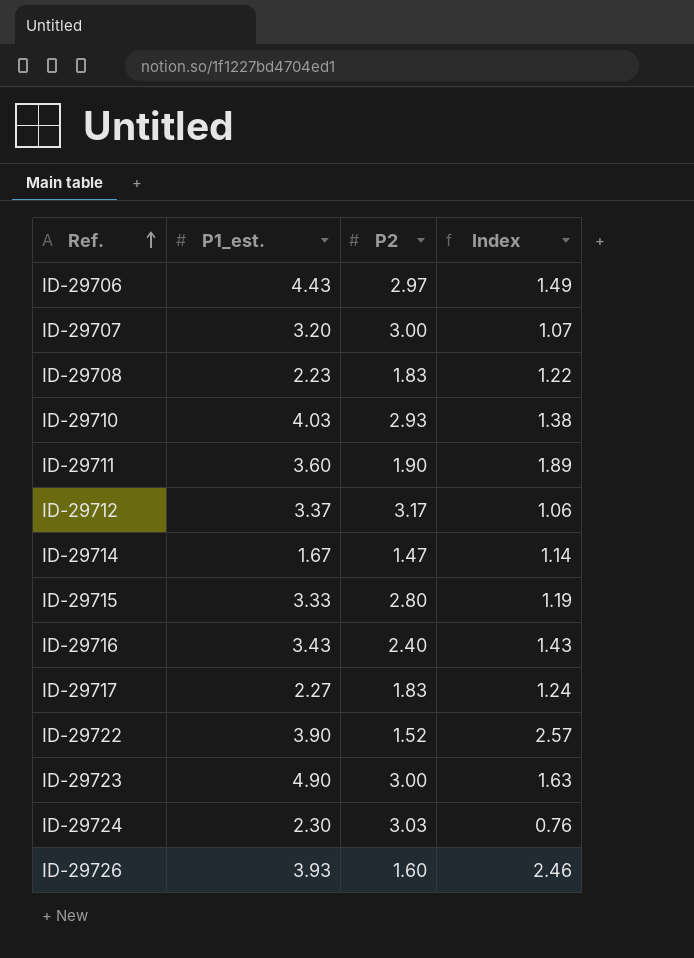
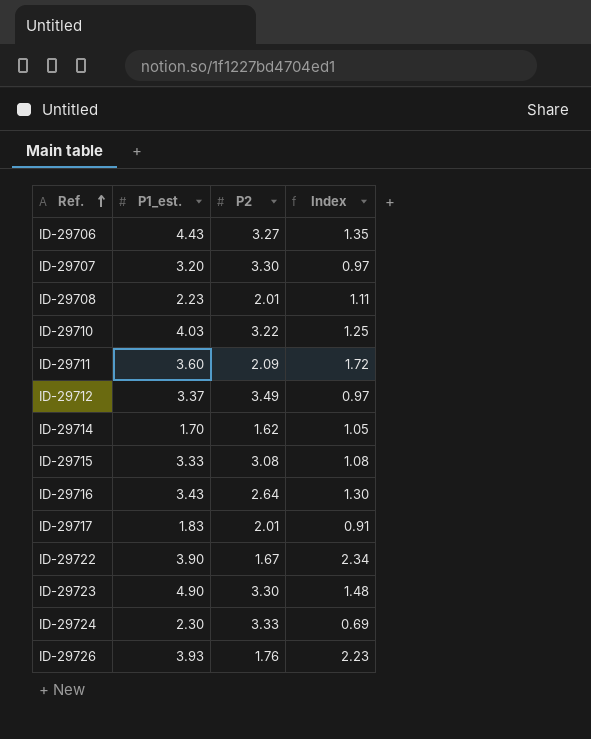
ID-29706 | P2: 2.97 -> 3.27
ID-29706 | Index: 1.49 -> 1.35
ID-29707 | P2: 3.00 -> 3.30
ID-29707 | Index: 1.07 -> 0.97
ID-29708 | P2: 1.83 -> 2.01
ID-29708 | Index: 1.22 -> 1.11
ID-29710 | P2: 2.93 -> 3.22
ID-29710 | Index: 1.38 -> 1.25
ID-29711 | P2: 1.90 -> 2.09
ID-29711 | Index: 1.89 -> 1.72
ID-29712 | P2: 3.17 -> 3.49
ID-29712 | Index: 1.06 -> 0.97
ID-29714 | P1_est.: 1.67 -> 1.70
ID-29714 | P2: 1.47 -> 1.62
ID-29714 | Index: 1.14 -> 1.05
ID-29715 | P2: 2.80 -> 3.08
ID-29715 | Index: 1.19 -> 1.08
ID-29716 | P2: 2.40 -> 2.64
ID-29716 | Index: 1.43 -> 1.30
ID-29717 | P1_est.: 2.27 -> 1.83
ID-29717 | P2: 1.83 -> 2.01
ID-29717 | Index: 1.24 -> 0.91
ID-29722 | P2: 1.52 -> 1.67
ID-29722 | Index: 2.57 -> 2.34
ID-29723 | P2: 3.00 -> 3.30
ID-29723 | Index: 1.63 -> 1.48
ID-29724 | P2: 3.03 -> 3.33
ID-29724 | Index: 0.76 -> 0.69
ID-29726 | P2: 1.60 -> 1.76
ID-29726 | Index: 2.46 -> 2.23

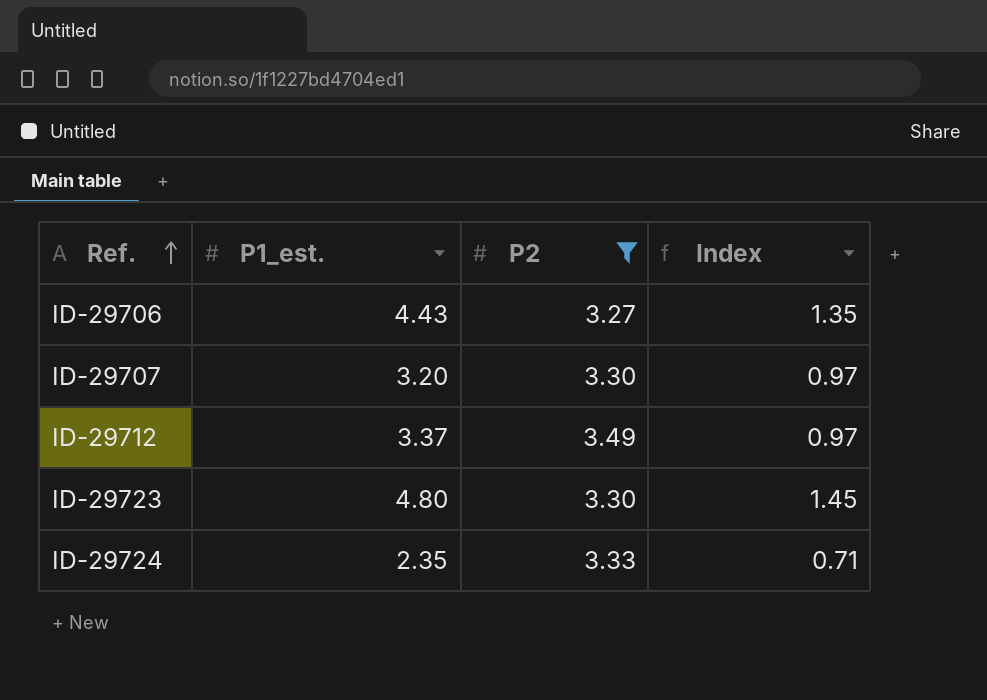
filter: none -> P2 >= 3.27
ID-29723 | P1_est.: 4.90 -> 4.80
ID-29723 | Index: 1.48 -> 1.45
ID-29724 | P1_est.: 2.30 -> 2.35
ID-29724 | Index: 0.69 -> 0.71

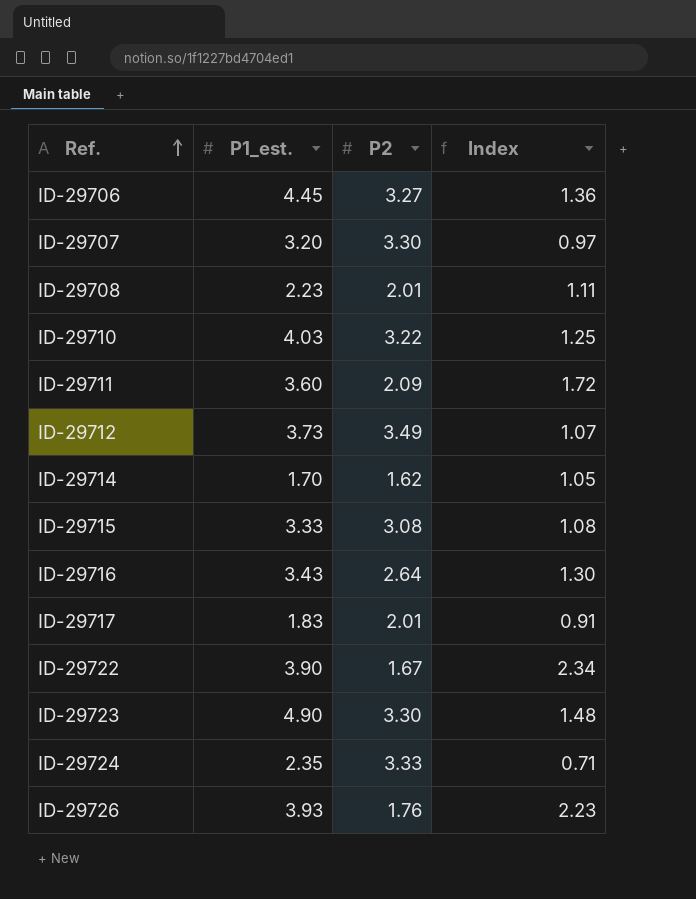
filter: P2 >= 3.27 -> none
ID-29706 | P1_est.: 4.43 -> 4.45
ID-29706 | Index: 1.35 -> 1.36
ID-29712 | P1_est.: 3.37 -> 3.73
ID-29712 | Index: 0.97 -> 1.07
ID-29723 | P1_est.: 4.80 -> 4.90
ID-29723 | Index: 1.45 -> 1.48

